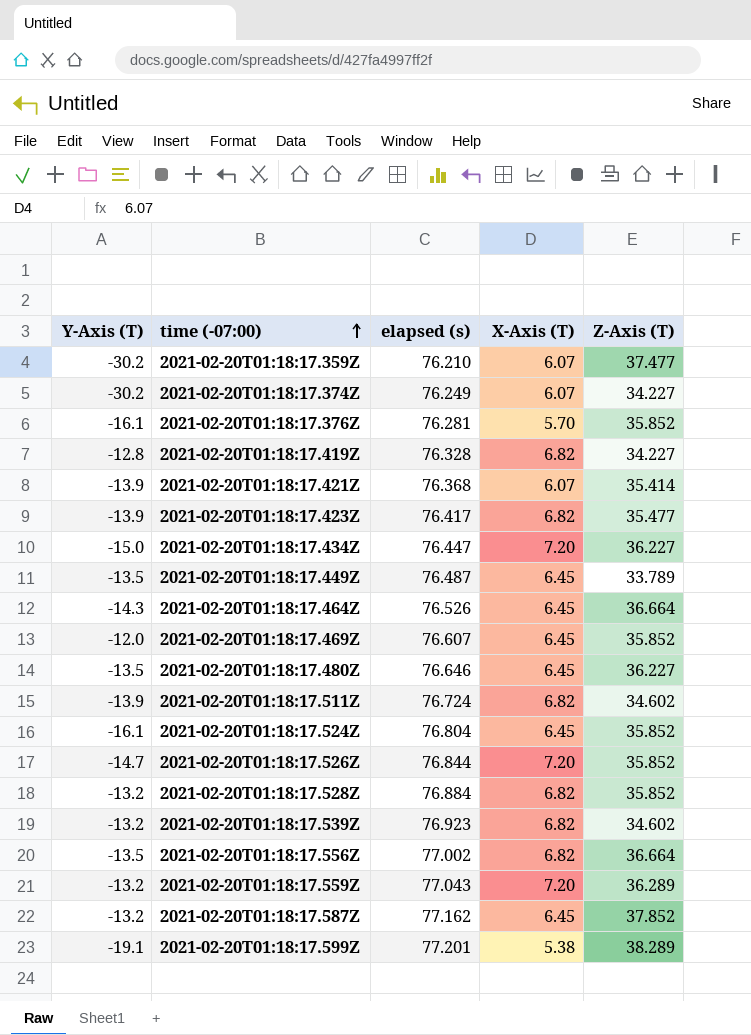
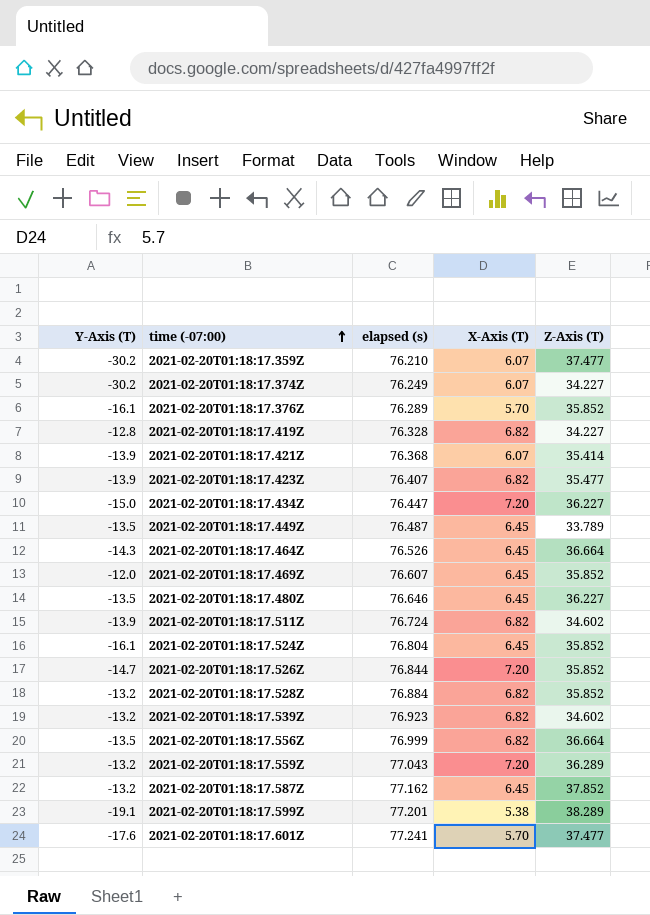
2021-02-20T01:18:17.376Z | elapsed (s): 76.281 -> 76.289
2021-02-20T01:18:17.423Z | elapsed (s): 76.417 -> 76.407
2021-02-20T01:18:17.556Z | elapsed (s): 77.002 -> 76.999
row 2021-02-20T01:18:17.601Z: none -> -17.6 | 77.241 | 5.70 | 37.477

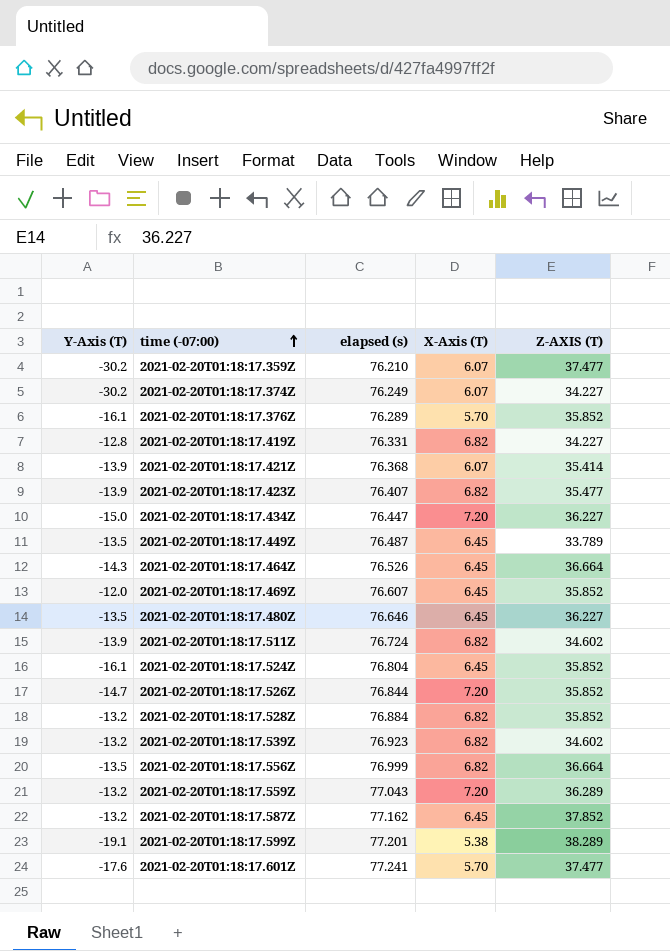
column name: Z-Axis (T) -> Z-AXIS (T)
2021-02-20T01:18:17.419Z | elapsed (s): 76.328 -> 76.331

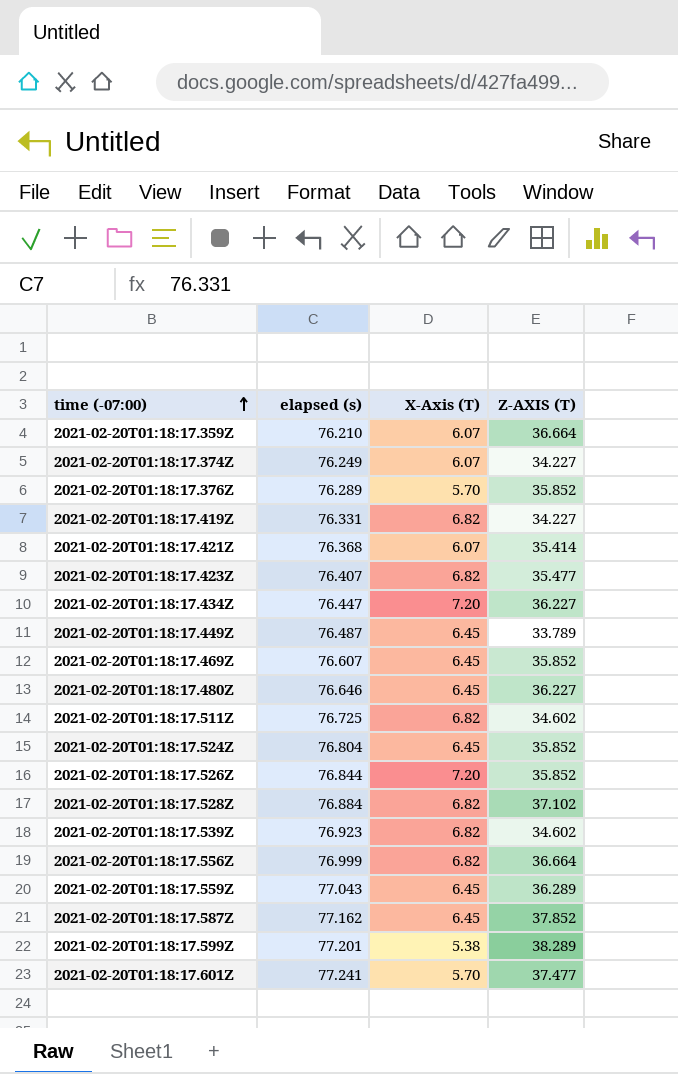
column Y-Axis (T) | position: 1 -> none
row 2021-02-20T01:18:17.464Z: -14.3 | 76.526 | 6.45 | 36.664 -> none
2021-02-20T01:18:17.359Z | Z-AXIS (T): 37.477 -> 36.664
2021-02-20T01:18:17.511Z | elapsed (s): 76.724 -> 76.725
2021-02-20T01:18:17.528Z | Z-AXIS (T): 35.852 -> 37.102
2021-02-20T01:18:17.559Z | X-Axis (T): 7.20 -> 6.45

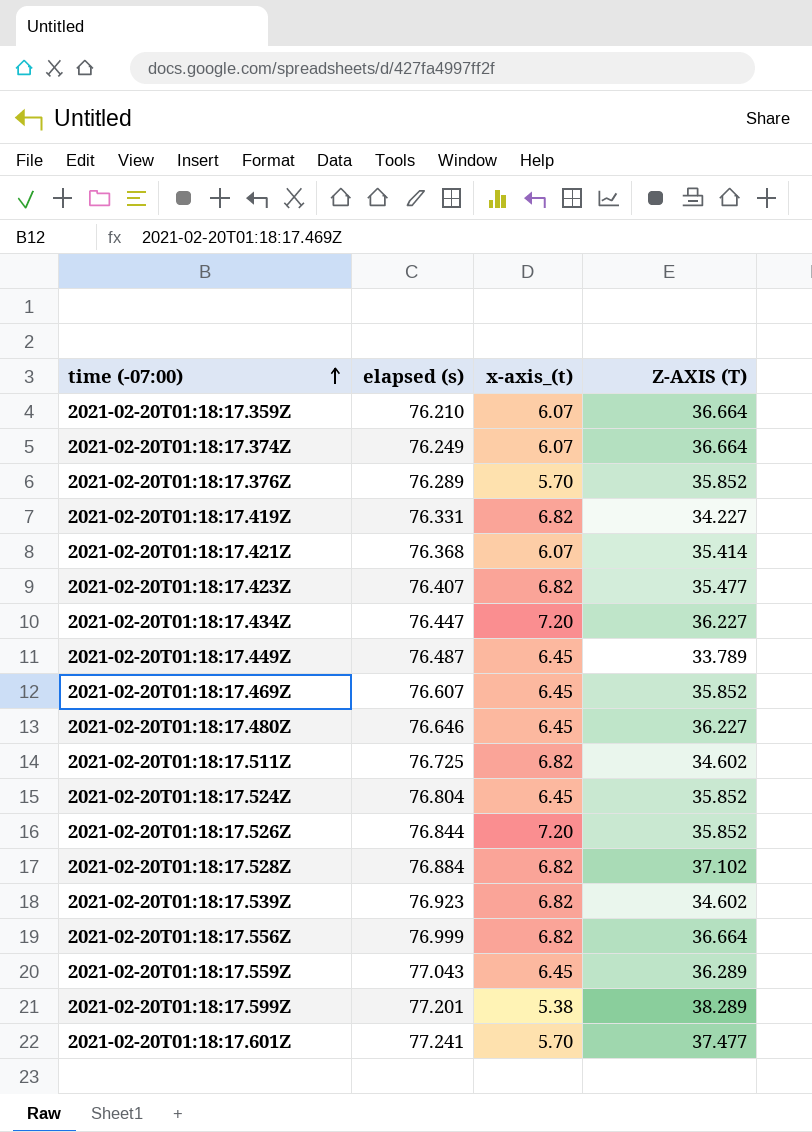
column name: X-Axis (T) -> x-axis_(t)
row 2021-02-20T01:18:17.587Z: 77.162 | 6.45 | 37.852 -> none
2021-02-20T01:18:17.374Z | Z-AXIS (T): 34.227 -> 36.664

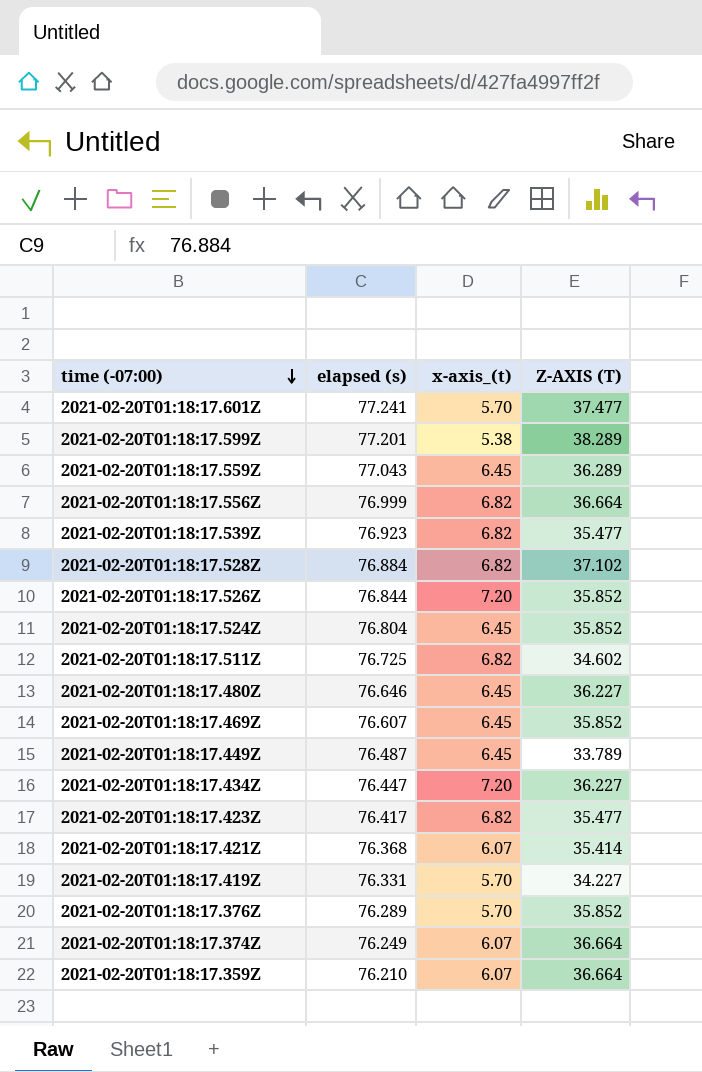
row order: time (-07:00) ascending -> time (-07:00) descending
2021-02-20T01:18:17.539Z | Z-AXIS (T): 34.602 -> 35.477
2021-02-20T01:18:17.423Z | elapsed (s): 76.407 -> 76.417
2021-02-20T01:18:17.419Z | x-axis_(t): 6.82 -> 5.70

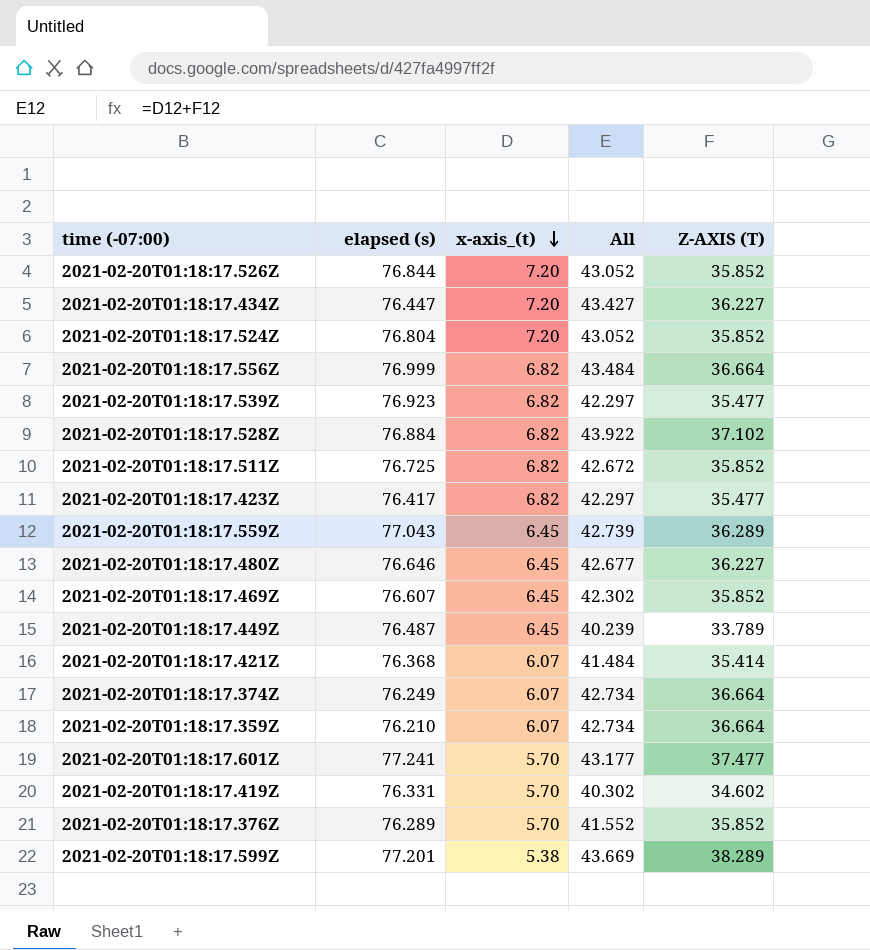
row order: time (-07:00) descending -> x-axis_(t) descending
column All | formula: none -> [x-axis_(t)] + [Z-AXIS (T)]
2021-02-20T01:18:17.524Z | x-axis_(t): 6.45 -> 7.20
2021-02-20T01:18:17.511Z | Z-AXIS (T): 34.602 -> 35.852
2021-02-20T01:18:17.419Z | Z-AXIS (T): 34.227 -> 34.602

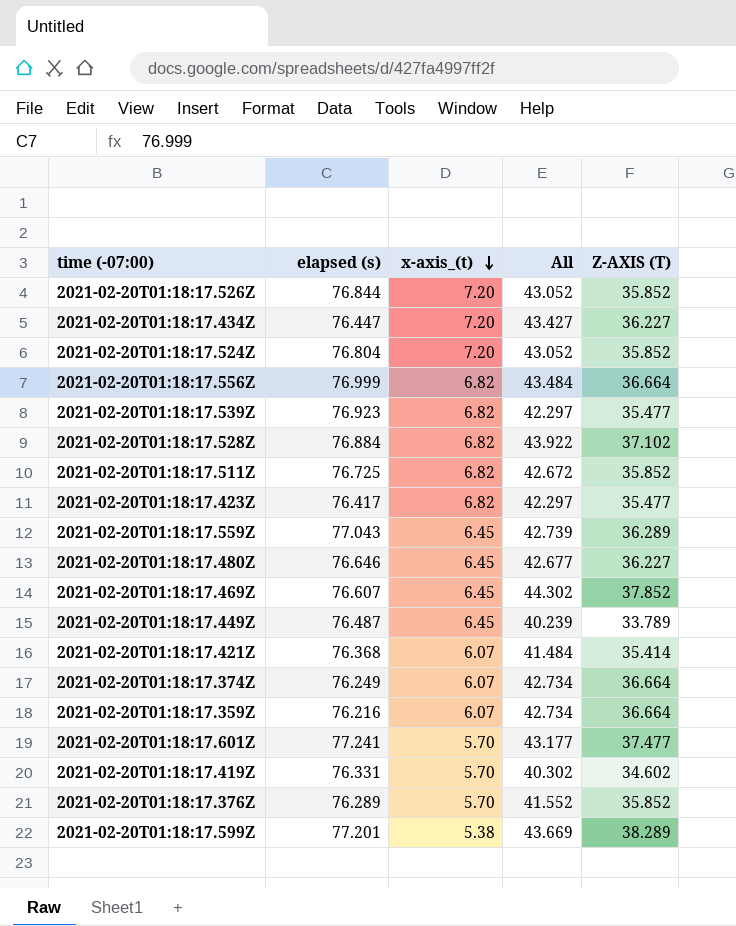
2021-02-20T01:18:17.469Z | All: 42.302 -> 44.302
2021-02-20T01:18:17.469Z | Z-AXIS (T): 35.852 -> 37.852
2021-02-20T01:18:17.359Z | elapsed (s): 76.210 -> 76.216

